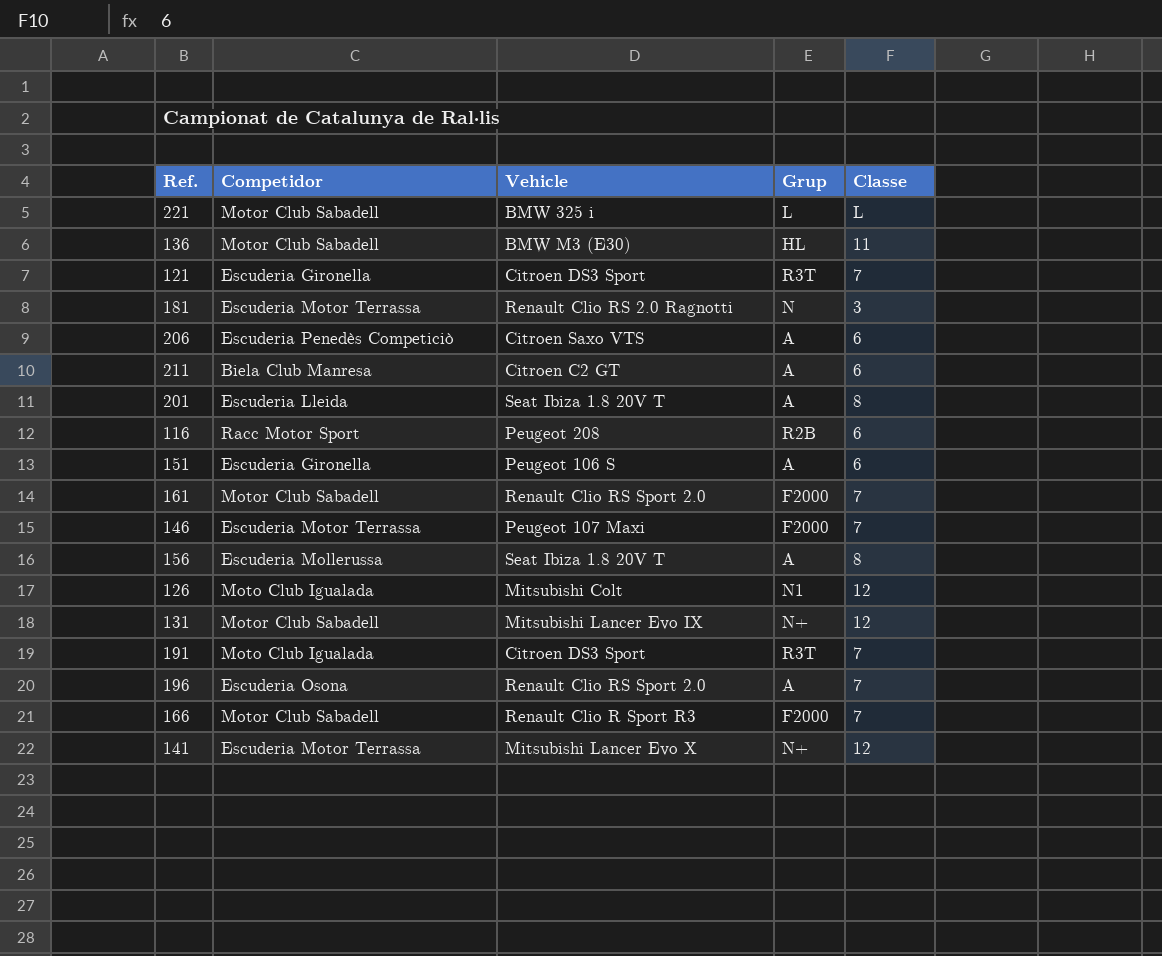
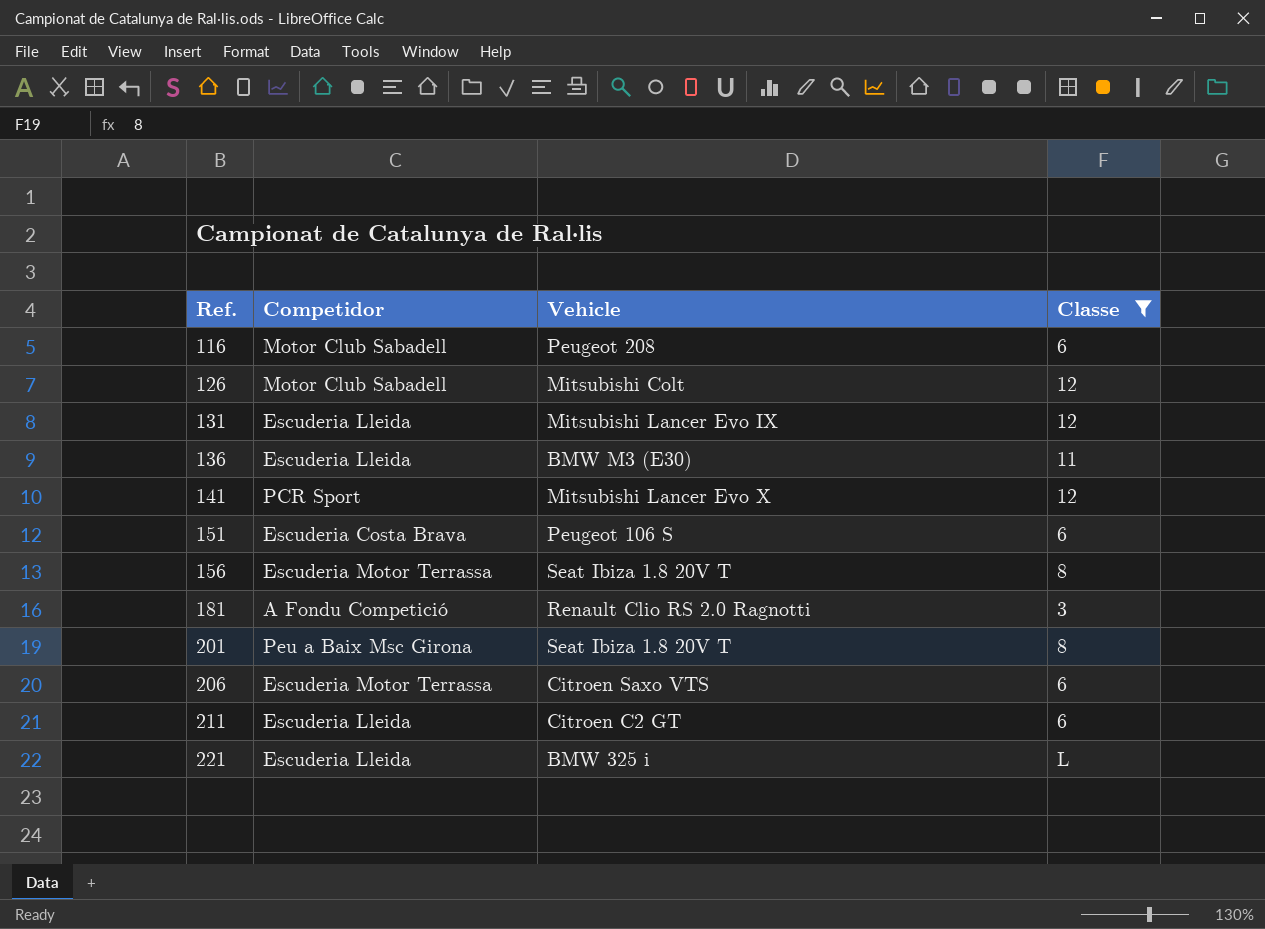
filter: none -> Classe != 7
row order: none -> Ref. ascending
column Grup | position: 4 -> none
116 | Competidor: Racc Motor Sport -> Motor Club Sabadell
126 | Competidor: Moto Club Igualada -> Motor Club Sabadell
131 | Competidor: Motor Club Sabadell -> Escuderia Lleida
136 | Competidor: Motor Club Sabadell -> Escuderia Lleida
141 | Competidor: Escuderia Motor Terrassa -> PCR Sport
151 | Competidor: Escuderia Gironella -> Escuderia Costa Brava
156 | Competidor: Escuderia Mollerussa -> Escuderia Motor Terrassa
181 | Competidor: Escuderia Motor Terrassa -> A Fondu Competició
201 | Competidor: Escuderia Lleida -> Peu a Baix Msc Girona
206 | Competidor: Escuderia Penedès Competiciò -> Escuderia Motor Terrassa
211 | Competidor: Biela Club Manresa -> Escuderia Lleida
221 | Competidor: Motor Club Sabadell -> Escuderia Lleida

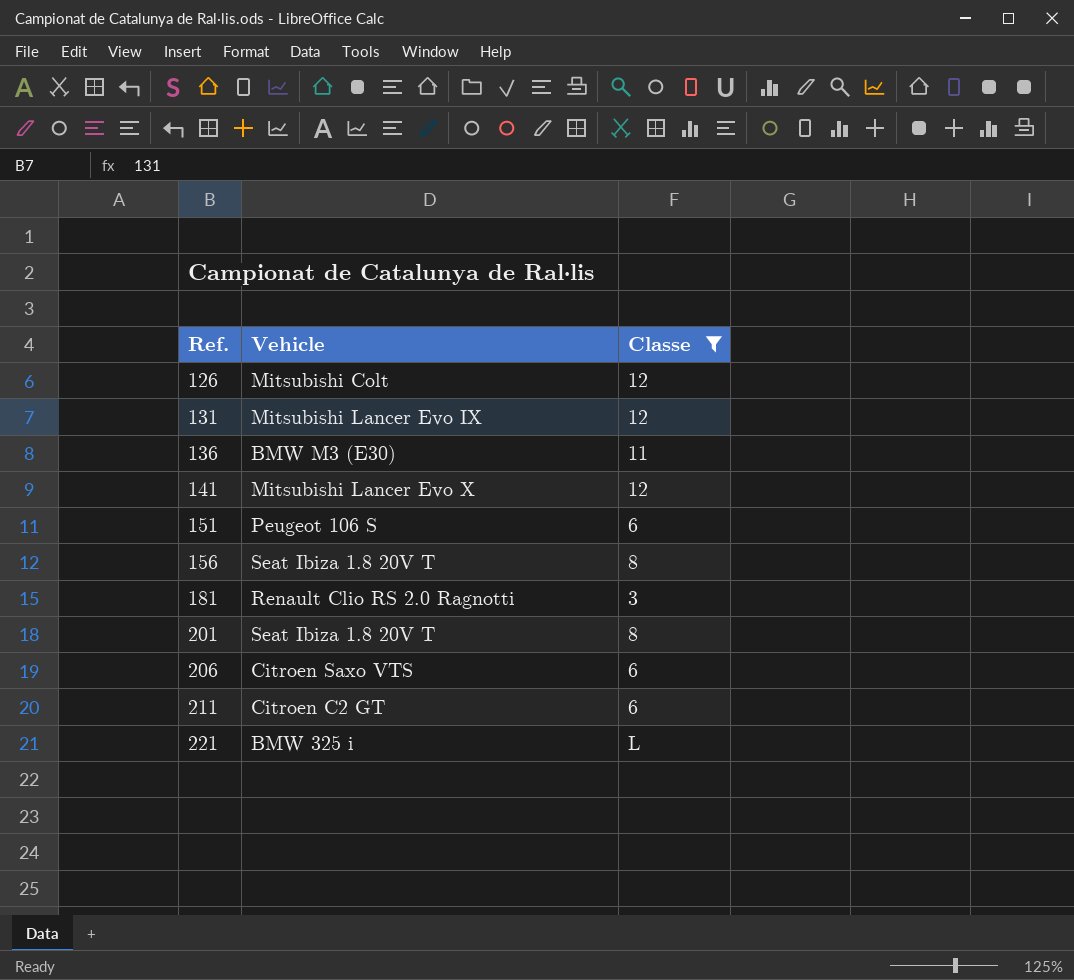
column Competidor | position: 2 -> none
row 116: Motor Club Sabadell | Peugeot 208 | 6 -> none

